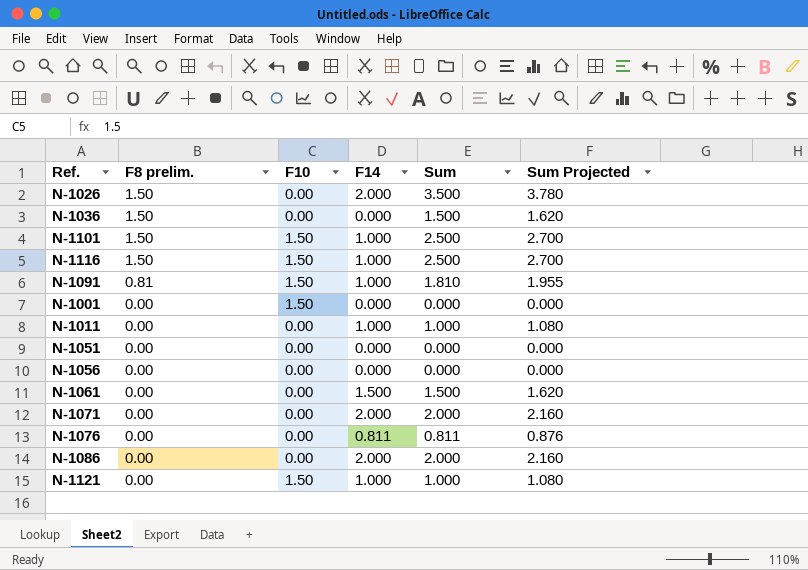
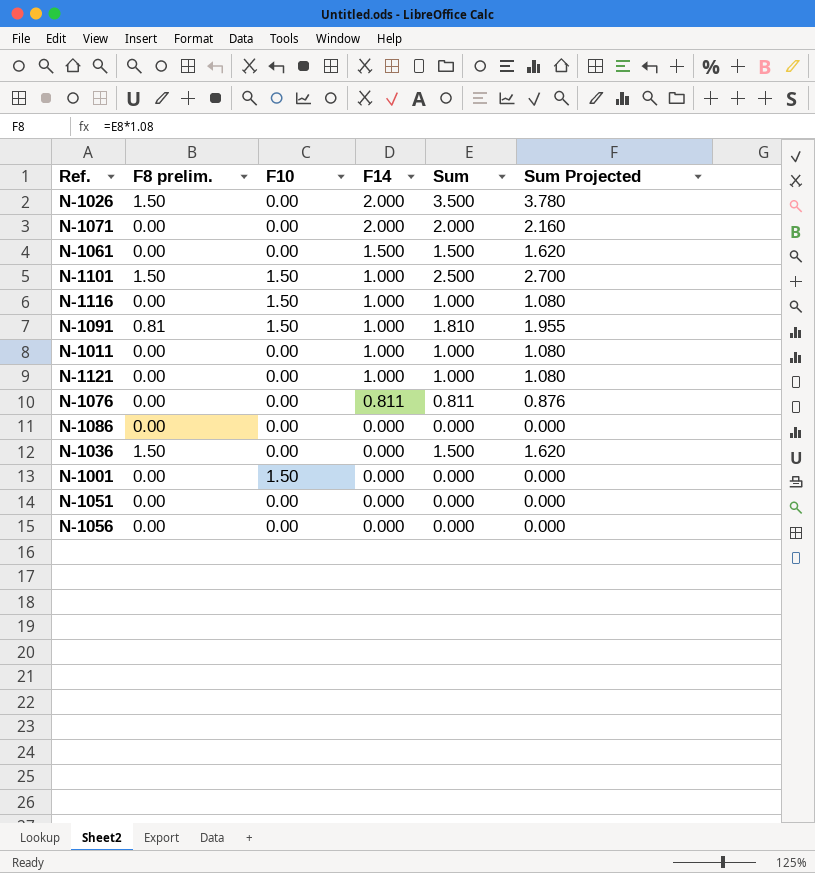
row order: F8 prelim. descending -> F14 descending
N-1116 | F8 prelim.: 1.50 -> 0.00
N-1116 | Sum: 2.500 -> 1.000
N-1116 | Sum Projected: 2.700 -> 1.080
N-1121 | F10: 1.50 -> 0.00
N-1086 | F14: 2.000 -> 0.000
N-1086 | Sum: 2.000 -> 0.000
N-1086 | Sum Projected: 2.160 -> 0.000

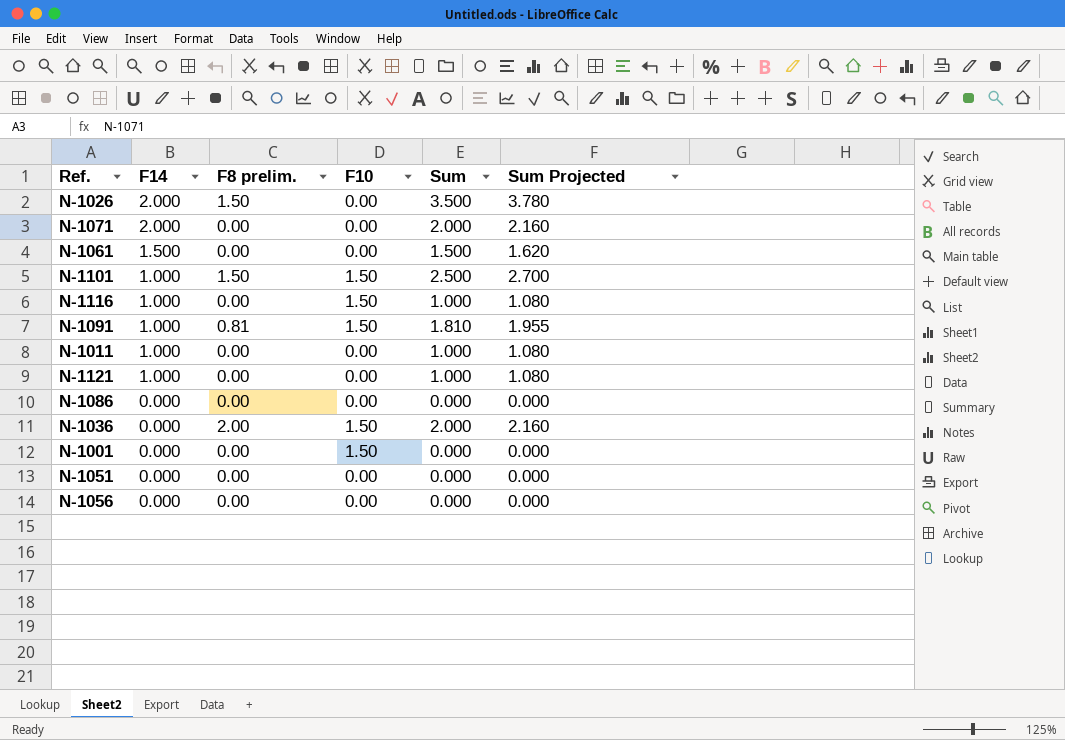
column F14 | position: 4 -> 2
row N-1076: 0.00 | 0.00 | 0.811 | 0.811 | 0.876 -> none
N-1036 | F8 prelim.: 1.50 -> 2.00
N-1036 | F10: 0.00 -> 1.50
N-1036 | Sum: 1.500 -> 2.000
N-1036 | Sum Projected: 1.620 -> 2.160

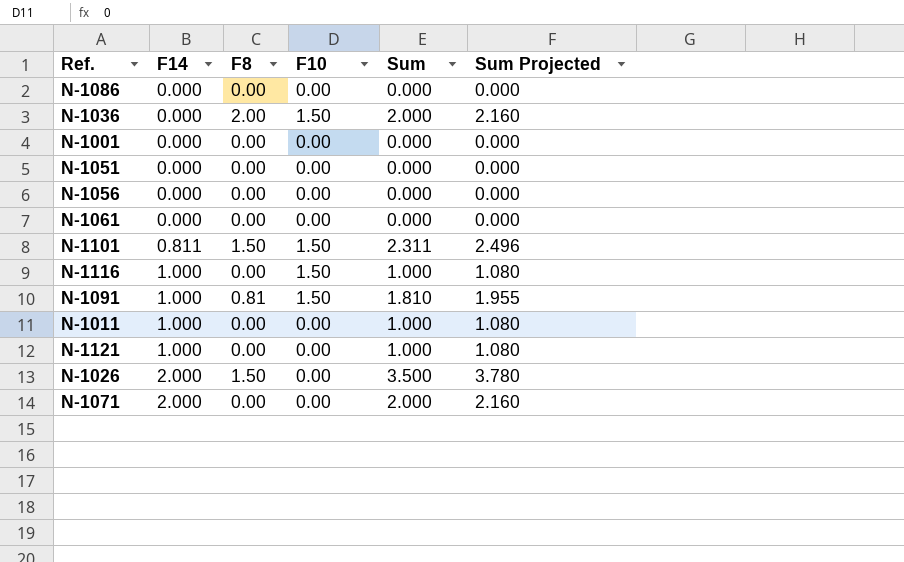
row order: F14 descending -> F14 ascending
column name: F8 prelim. -> F8
N-1001 | F10: 1.50 -> 0.00
N-1061 | F14: 1.500 -> 0.000
N-1061 | Sum: 1.500 -> 0.000
N-1061 | Sum Projected: 1.620 -> 0.000
N-1101 | F14: 1.000 -> 0.811
N-1101 | Sum: 2.500 -> 2.311
N-1101 | Sum Projected: 2.700 -> 2.496

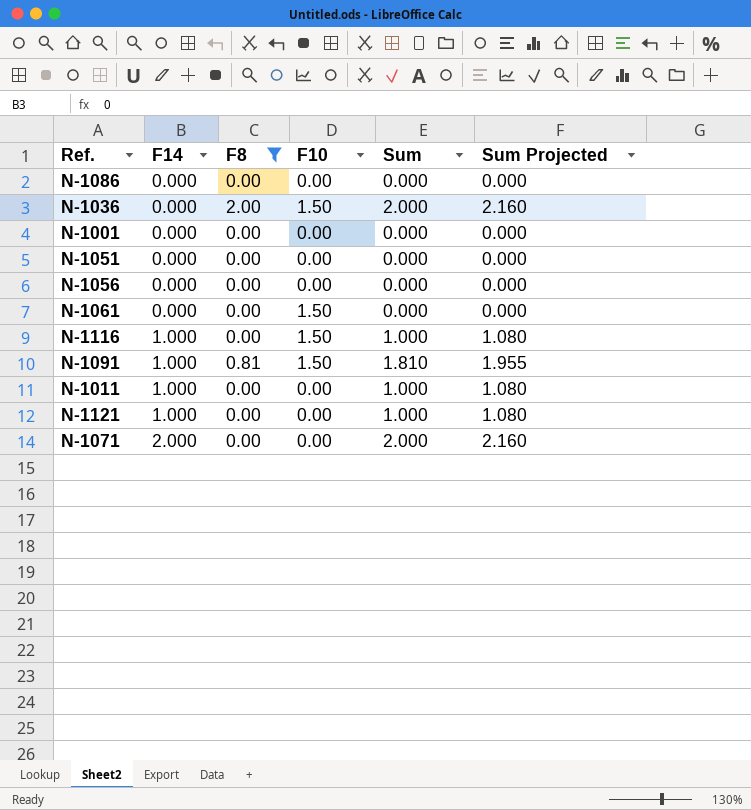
filter: none -> F8 != 1.50
N-1061 | F10: 0.00 -> 1.50

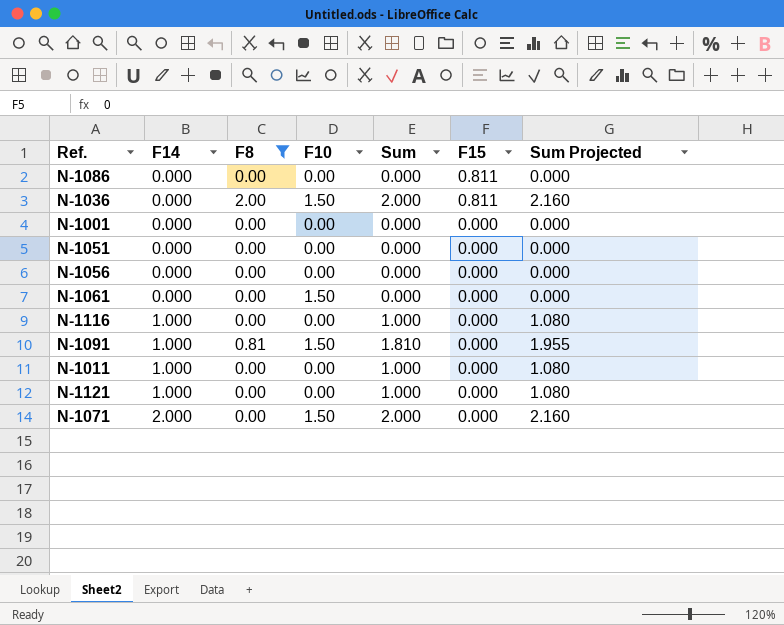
column F15 | position: none -> 6
N-1116 | F10: 1.50 -> 0.00
N-1071 | F10: 0.00 -> 1.50

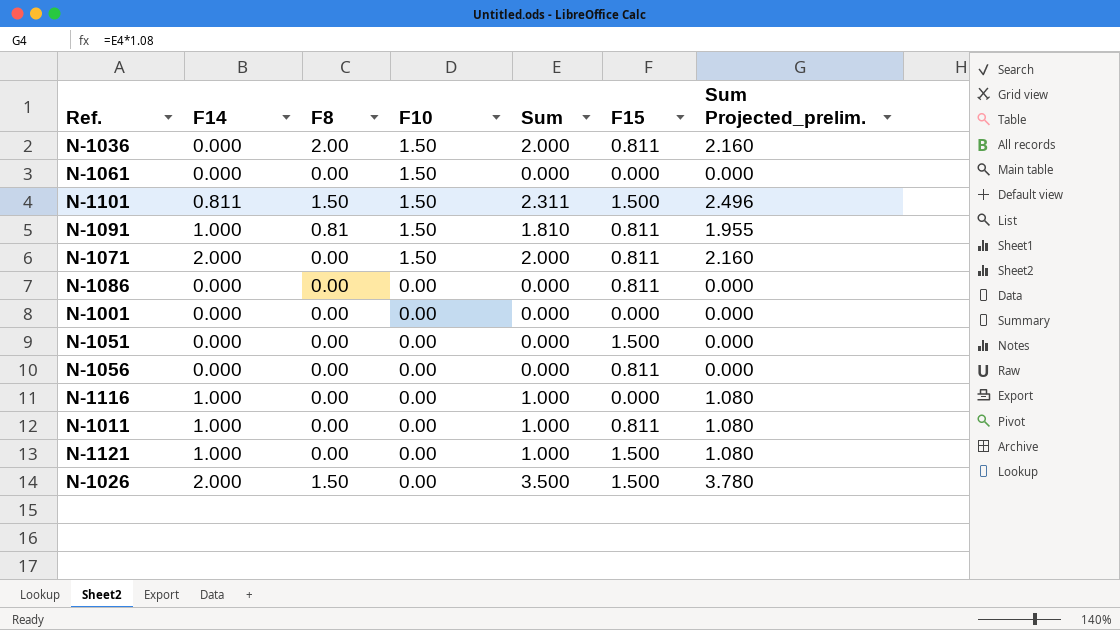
filter: F8 != 1.50 -> none
row order: F14 ascending -> F10 descending
column name: Sum Projected -> Sum Projected_prelim.
N-1091 | F15: 0.000 -> 0.811
N-1071 | F15: 0.000 -> 0.811
N-1051 | F15: 0.000 -> 1.500
N-1056 | F15: 0.000 -> 0.811
N-1011 | F15: 0.000 -> 0.811
N-1121 | F15: 0.000 -> 1.500

